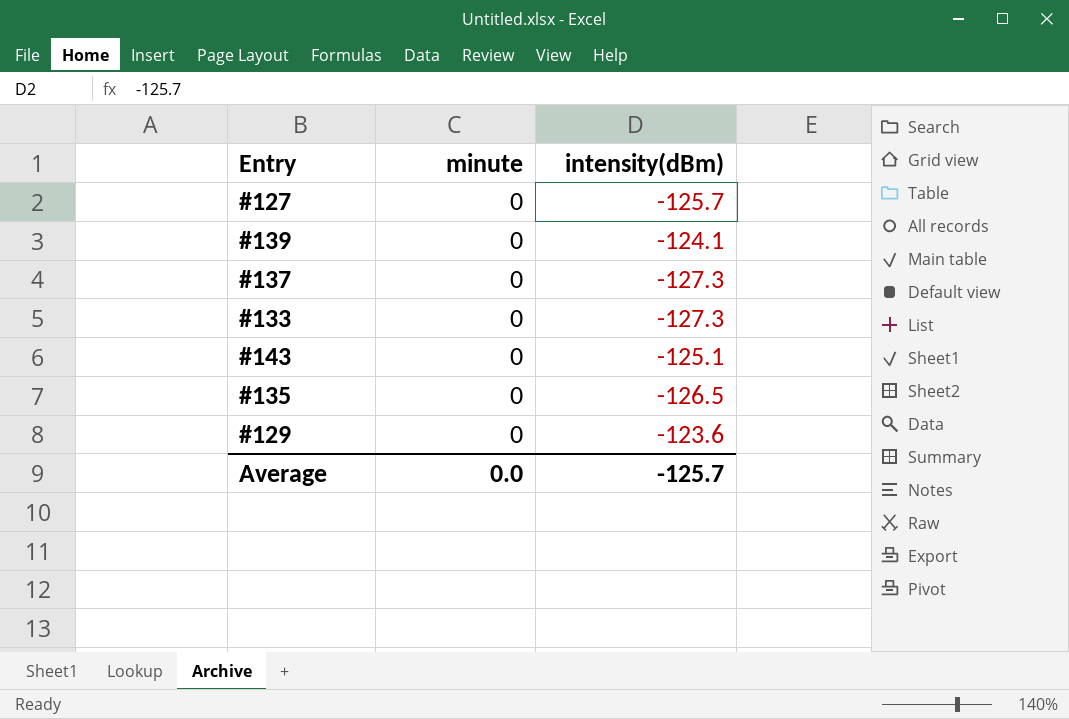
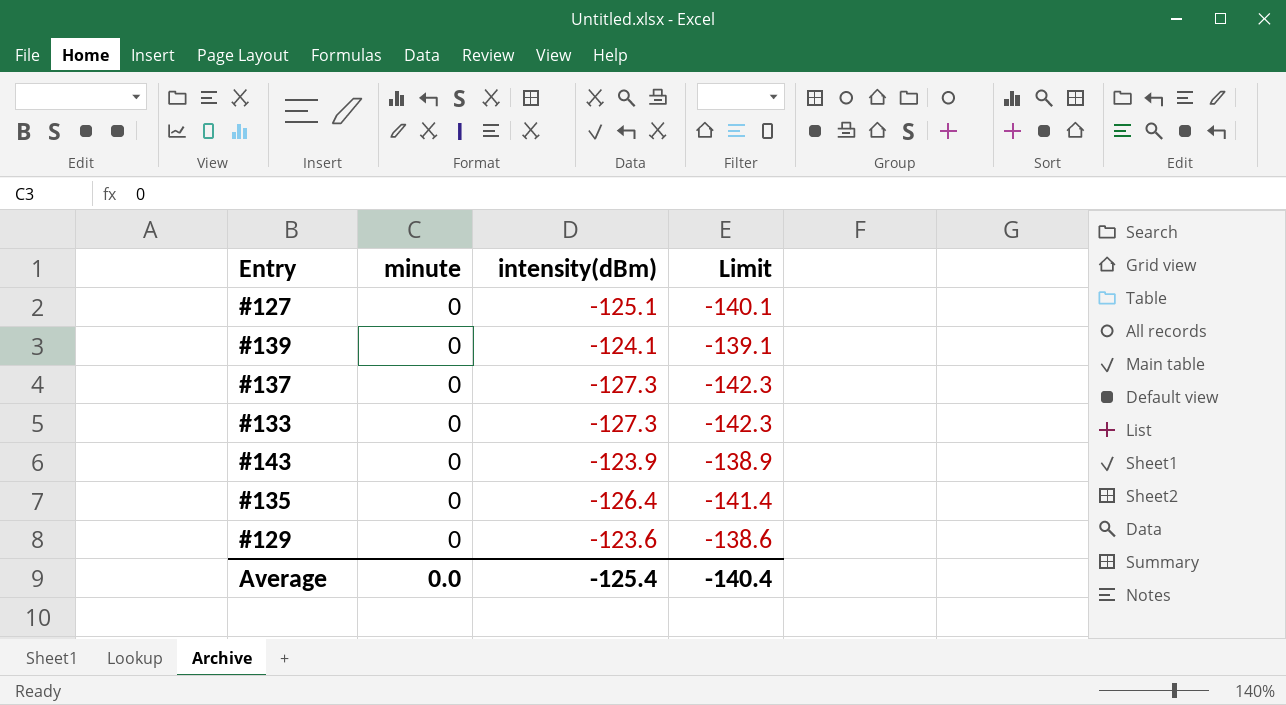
column Limit | formula: none -> [intensity(dBm)] - 15
#127 | intensity(dBm): -125.7 -> -125.1
#143 | intensity(dBm): -125.1 -> -123.9
#135 | intensity(dBm): -126.5 -> -126.4
Average | intensity(dBm): -125.7 -> -125.4

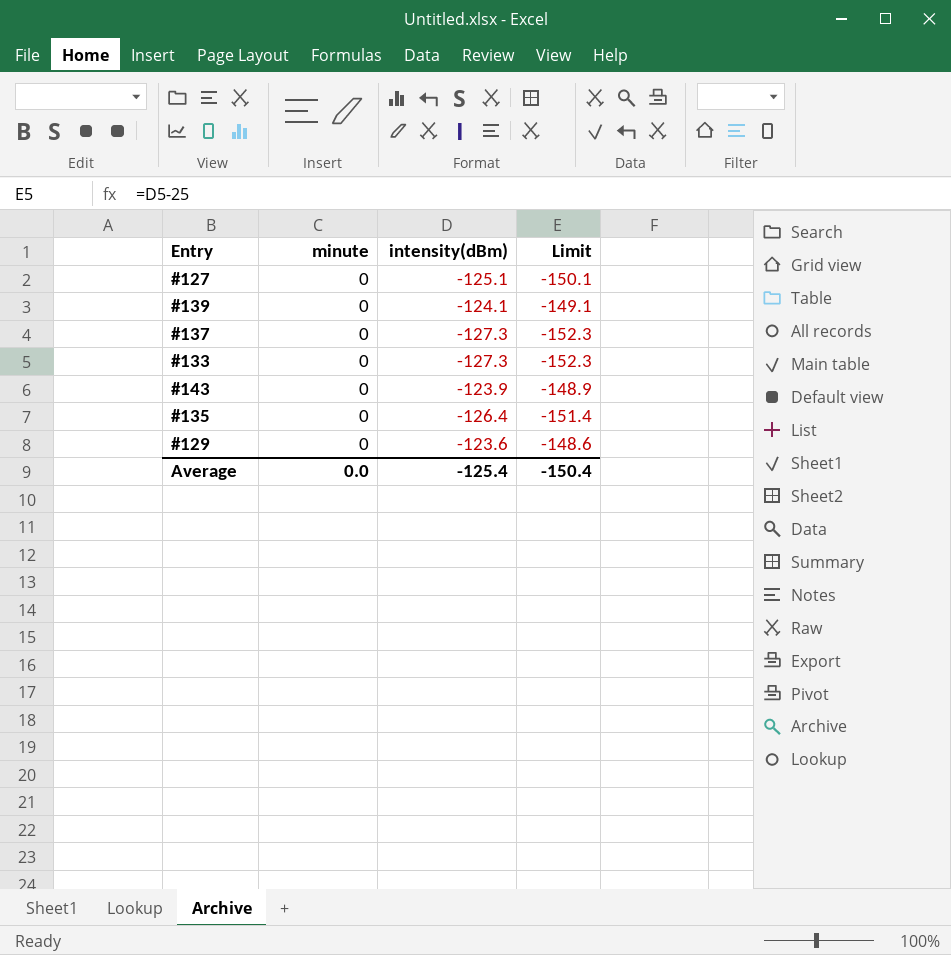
column Limit | formula: [intensity(dBm)] - 15 -> [intensity(dBm)] - 25
Average | Limit: -140.4 -> -150.4

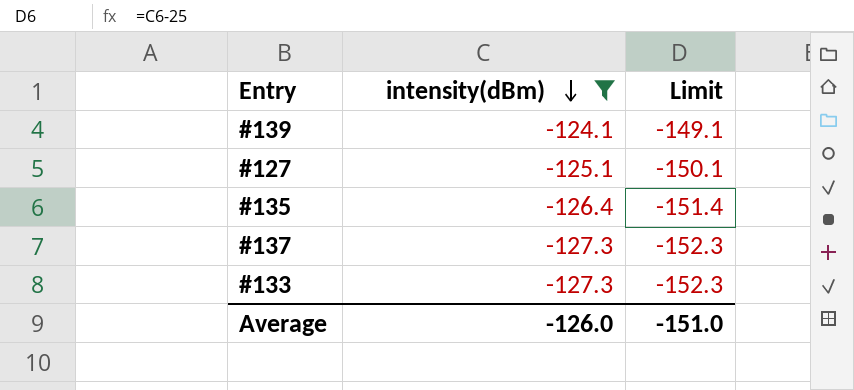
filter: none -> intensity(dBm) <= -124.1
row order: none -> intensity(dBm) descending
column minute | position: 2 -> none
Average | intensity(dBm): -125.4 -> -126.0
Average | Limit: -150.4 -> -151.0

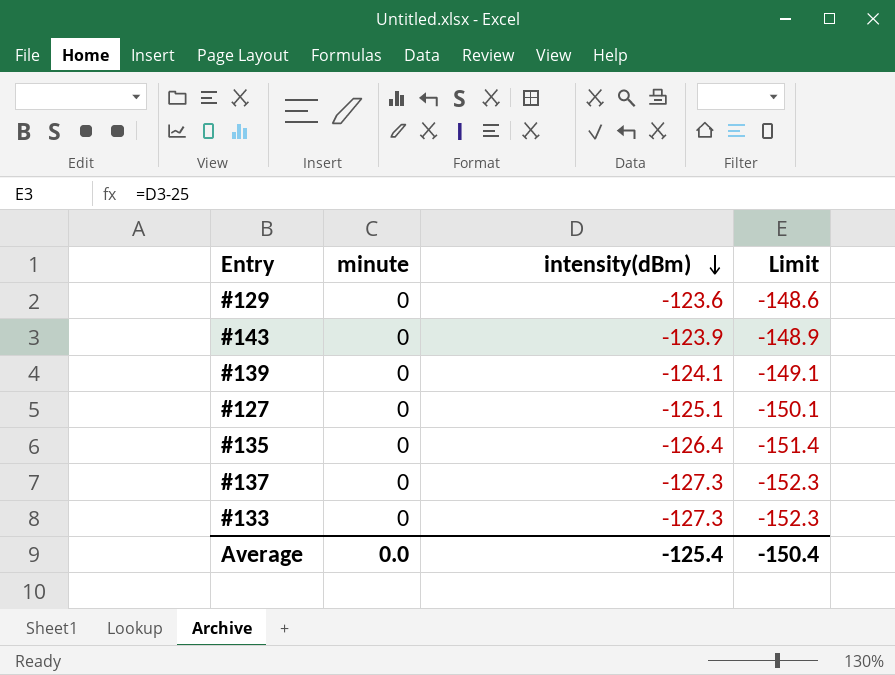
filter: intensity(dBm) <= -124.1 -> none
column minute | position: none -> 2
Average | intensity(dBm): -126.0 -> -125.4
Average | Limit: -151.0 -> -150.4

